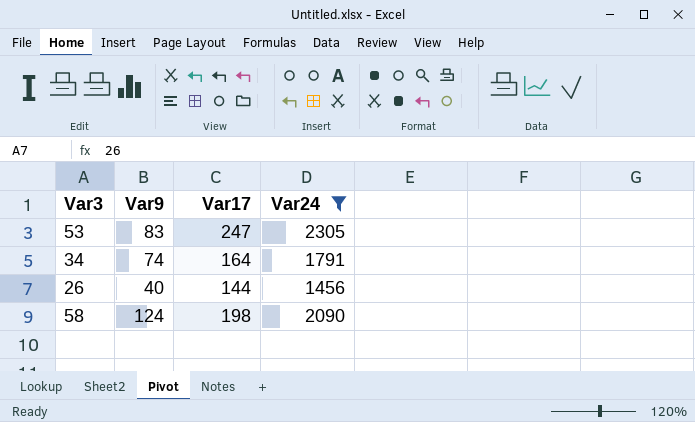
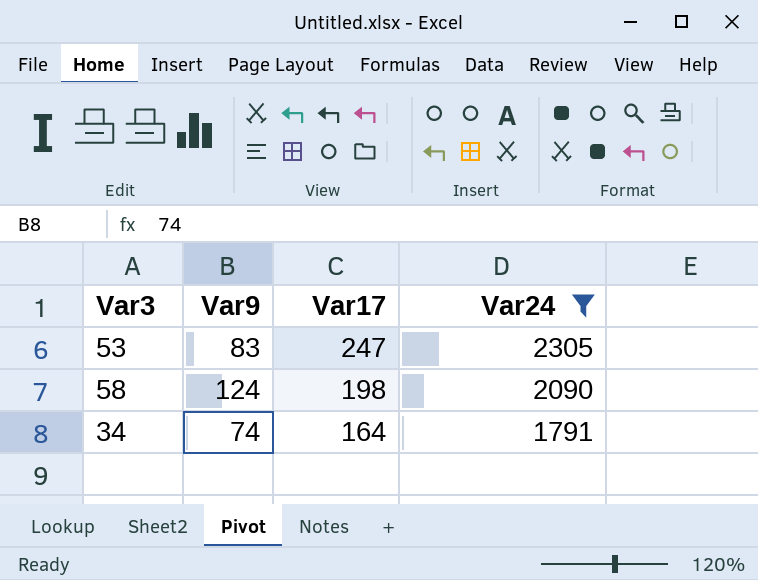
row order: none -> Var17 descending
row 26: 40 | 144 | 1456 -> none

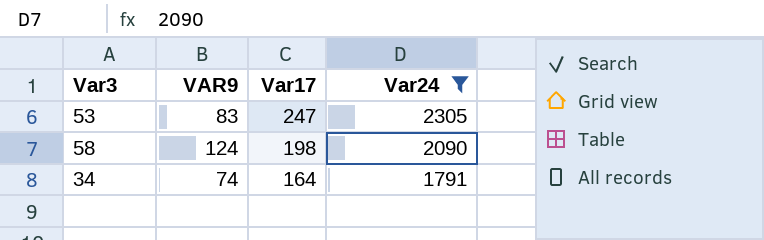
column name: Var9 -> VAR9

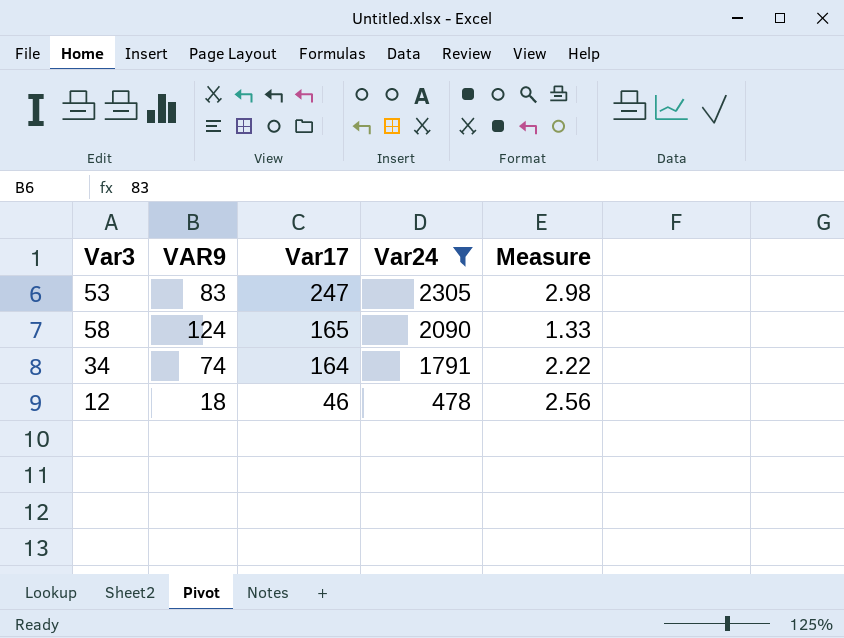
column Measure | formula: none -> [Var17] / [VAR9]
58 | Var17: 198 -> 165
row 12: none -> 18 | 46 | 478 | 2.56

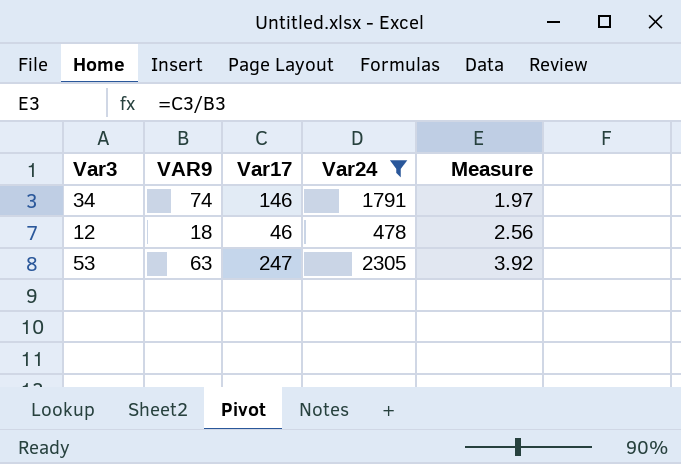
row order: Var17 descending -> Measure ascending
row 58: 124 | 165 | 2090 | 1.33 -> none
34 | Var17: 164 -> 146
34 | Measure: 2.22 -> 1.97
53 | VAR9: 83 -> 63
53 | Measure: 2.98 -> 3.92

